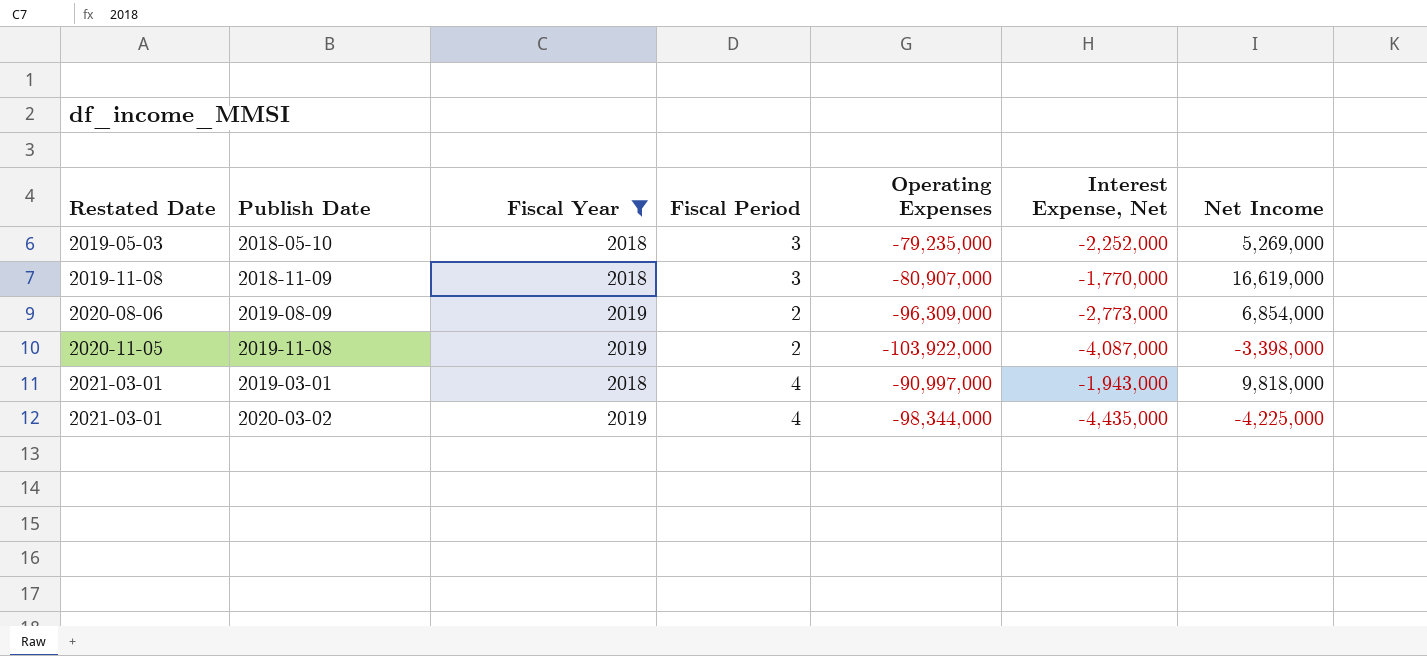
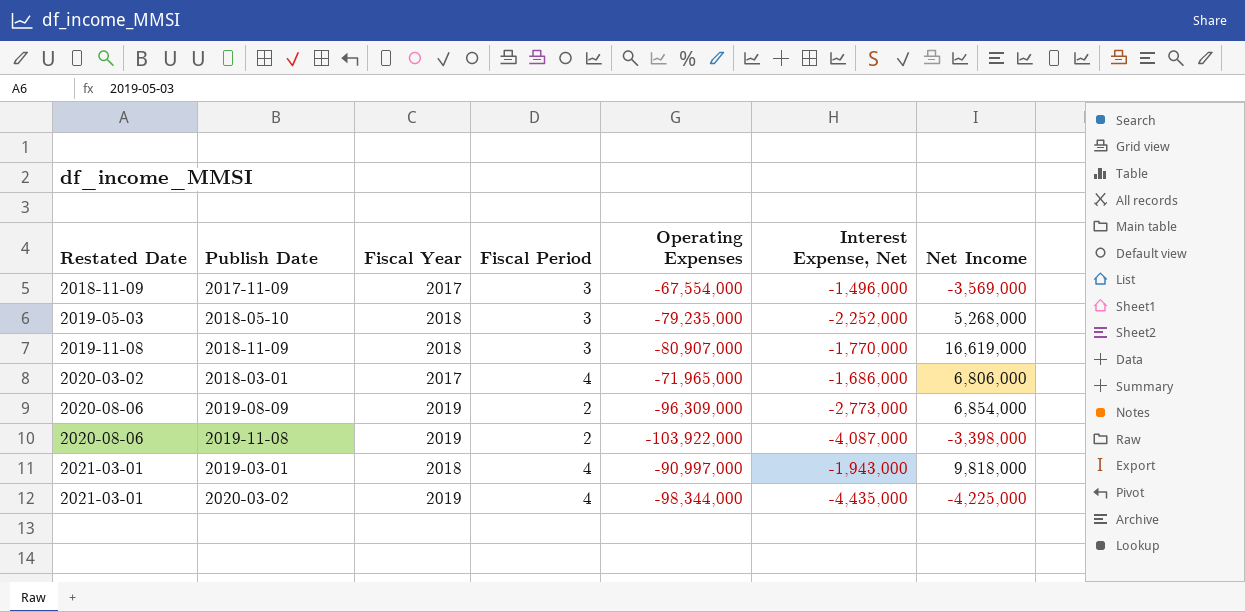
filter: Fiscal Year != 2017 -> none
2018-05-10 | Net Income: 5,269,000 -> 5,268,000
2019-11-08 | Restated Date: 2020-11-05 -> 2020-08-06

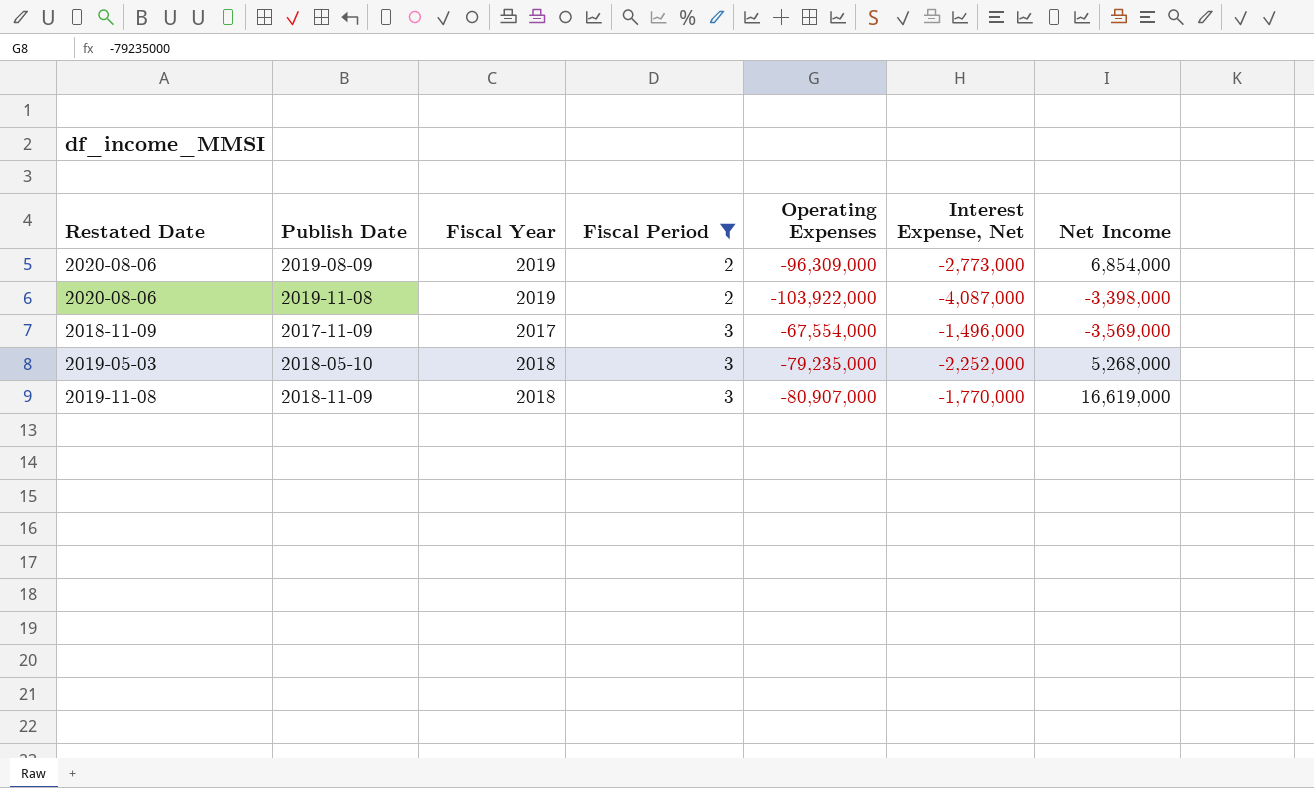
filter: none -> Fiscal Period != 4
row order: Restated Date ascending -> Fiscal Period ascending

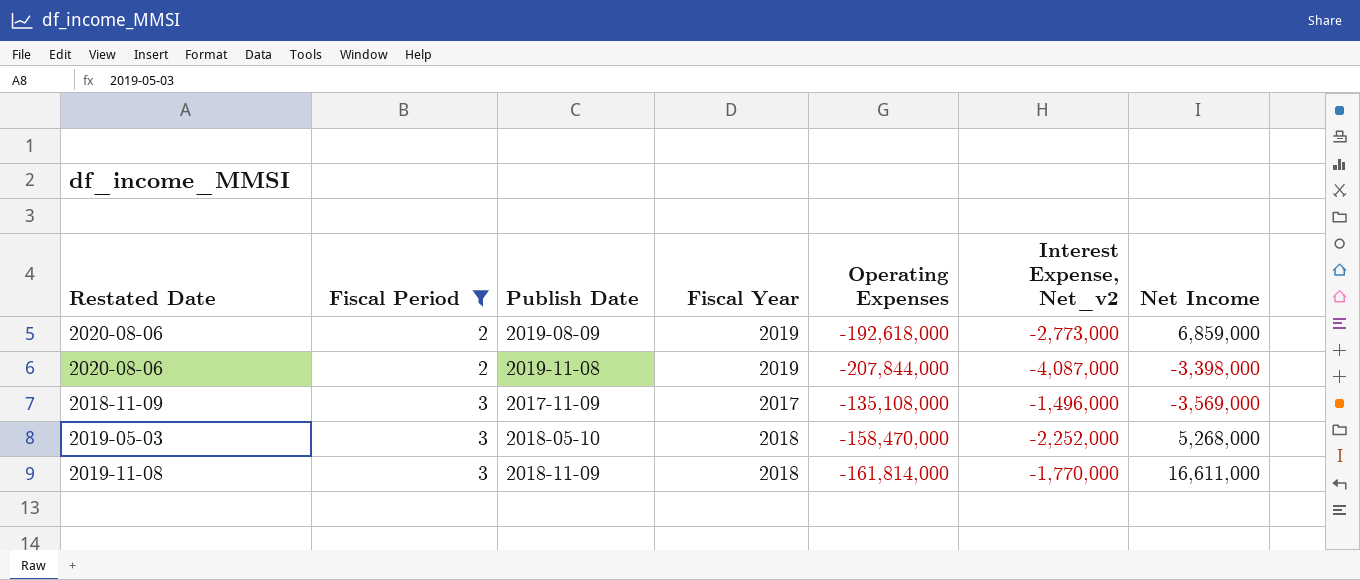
column Fiscal Period | position: 4 -> 2
column name: Interest Expense, Net -> Interest Expense, Net_v2
2019-08-09 | Operating Expenses: -96,309,000 -> -192,618,000
2019-08-09 | Net Income: 6,854,000 -> 6,859,000
2019-11-08 | Operating Expenses: -103,922,000 -> -207,844,000
2017-11-09 | Operating Expenses: -67,554,000 -> -135,108,000
2018-05-10 | Operating Expenses: -79,235,000 -> -158,470,000
2018-11-09 | Operating Expenses: -80,907,000 -> -161,814,000
2018-11-09 | Net Income: 16,619,000 -> 16,611,000

